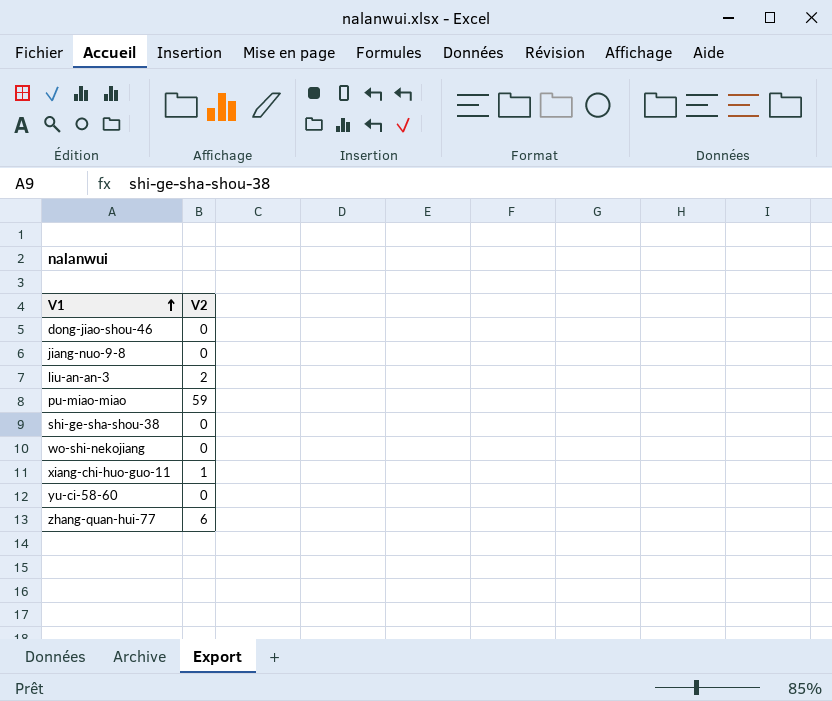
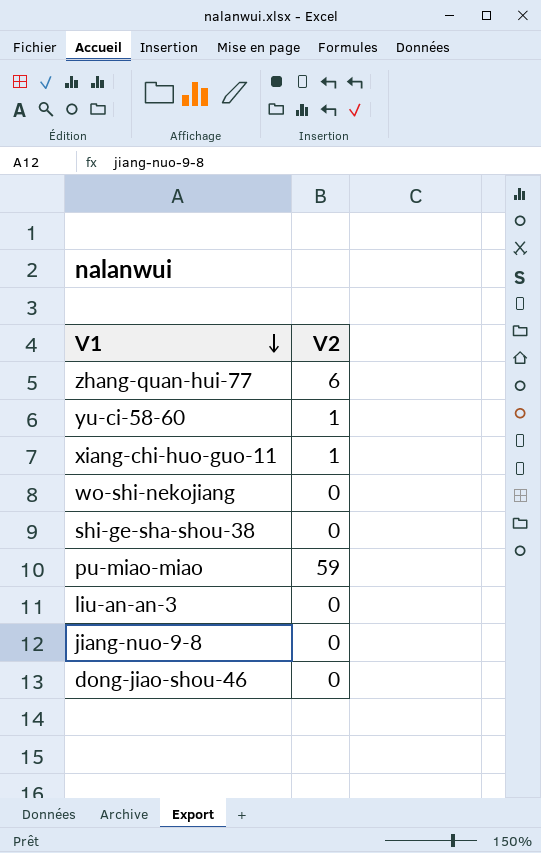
row order: V1 ascending -> V1 descending
yu-ci-58-60 | V2: 0 -> 1
liu-an-an-3 | V2: 2 -> 0

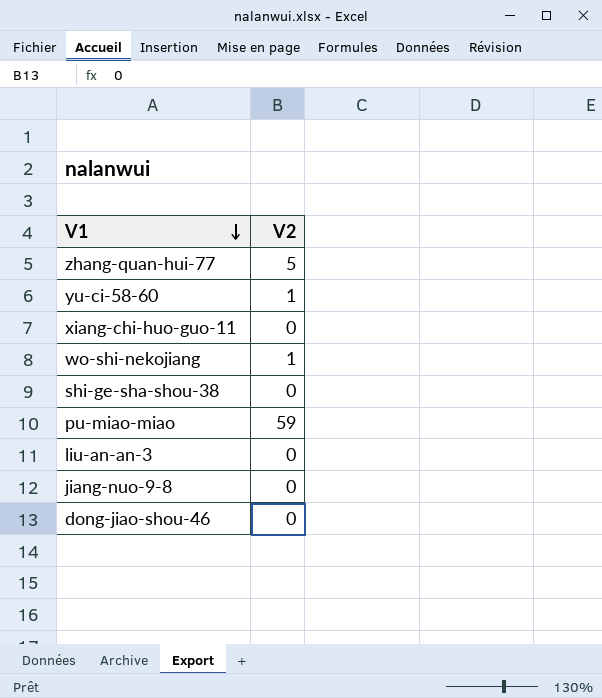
zhang-quan-hui-77 | V2: 6 -> 5
xiang-chi-huo-guo-11 | V2: 1 -> 0
wo-shi-nekojiang | V2: 0 -> 1

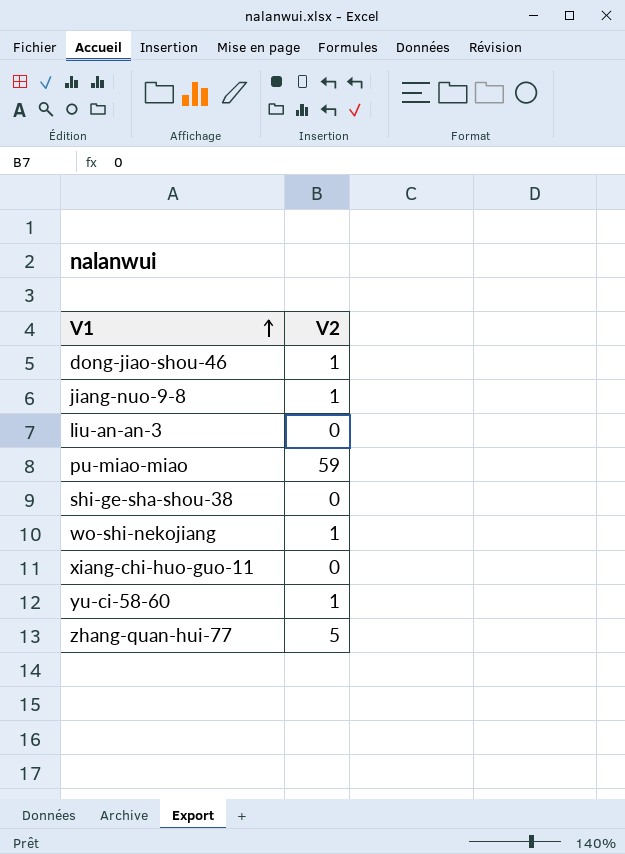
row order: V1 descending -> V1 ascending
dong-jiao-shou-46 | V2: 0 -> 1
jiang-nuo-9-8 | V2: 0 -> 1

